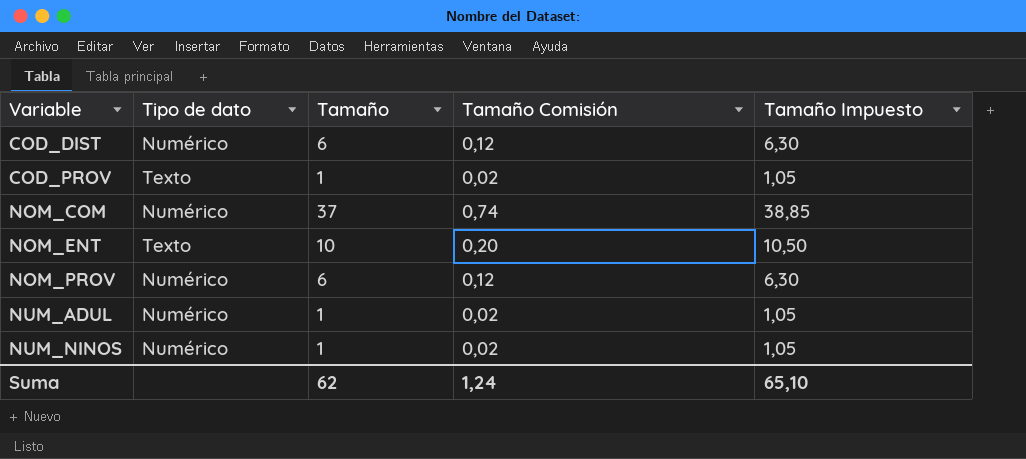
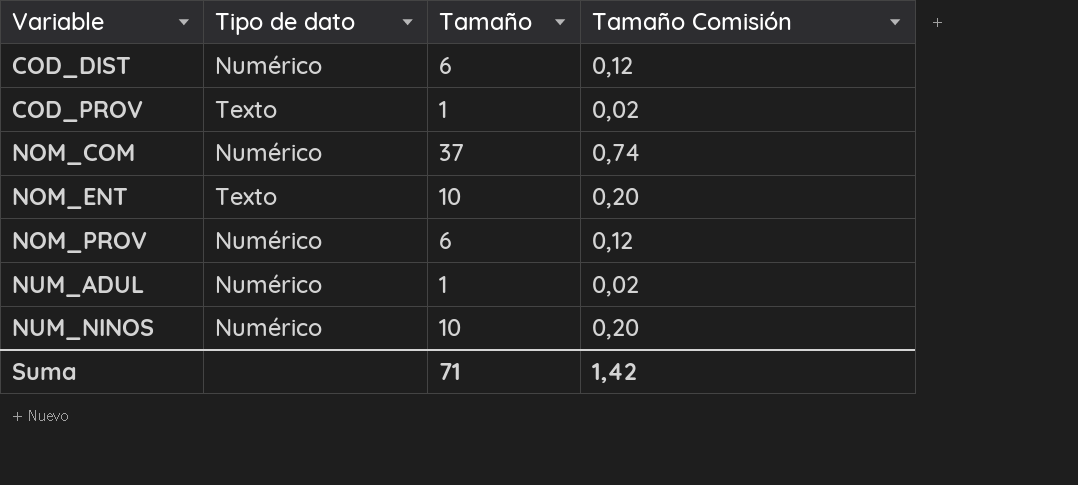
column Tamaño Impuesto | formula: [Tamaño] * 1,05 -> none
NUM_NINOS | Tamaño: 1 -> 10
NUM_NINOS | Tamaño Comisión: 0,02 -> 0,20
Suma | Tamaño: 62 -> 71
Suma | Tamaño Comisión: 1,24 -> 1,42

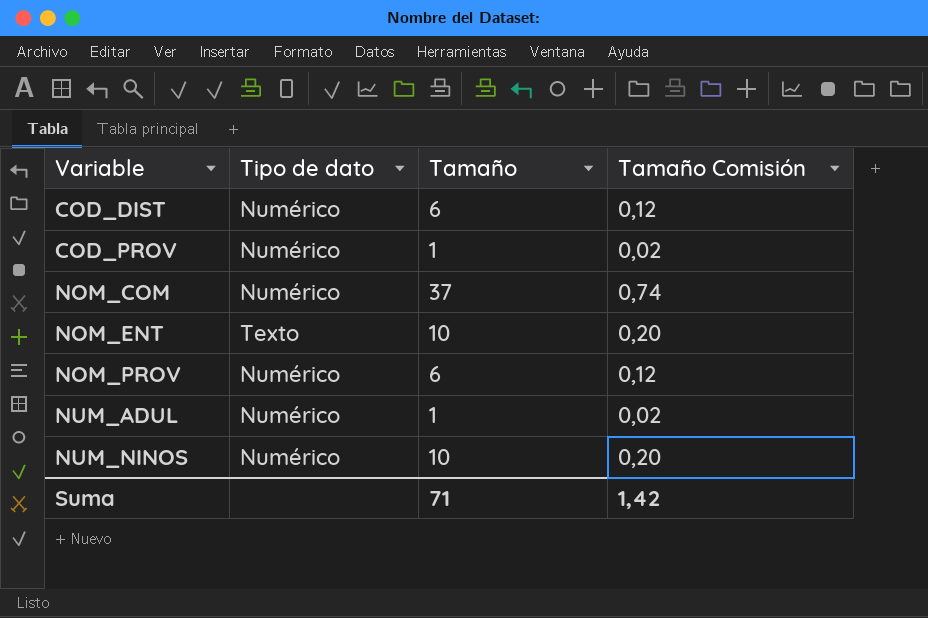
COD_PROV | Tipo de dato: Texto -> Numérico

